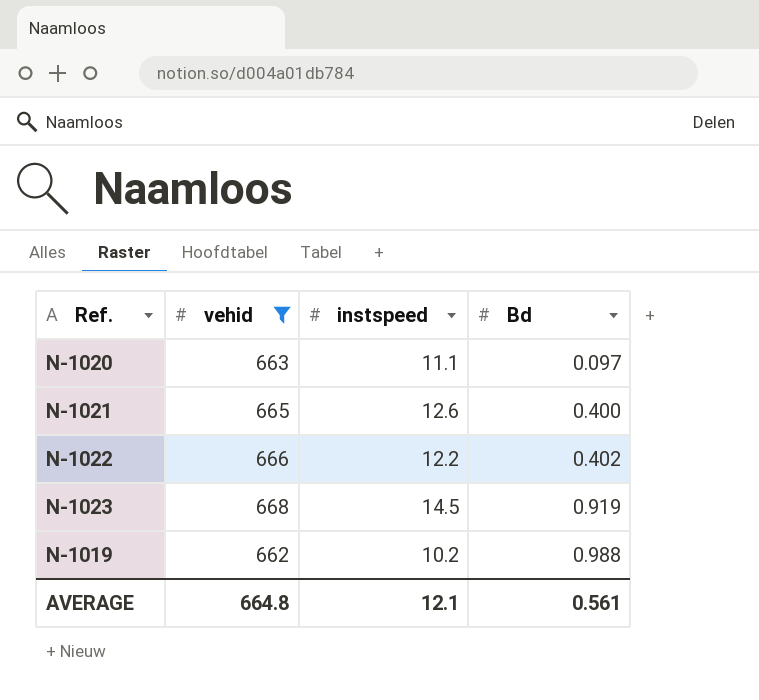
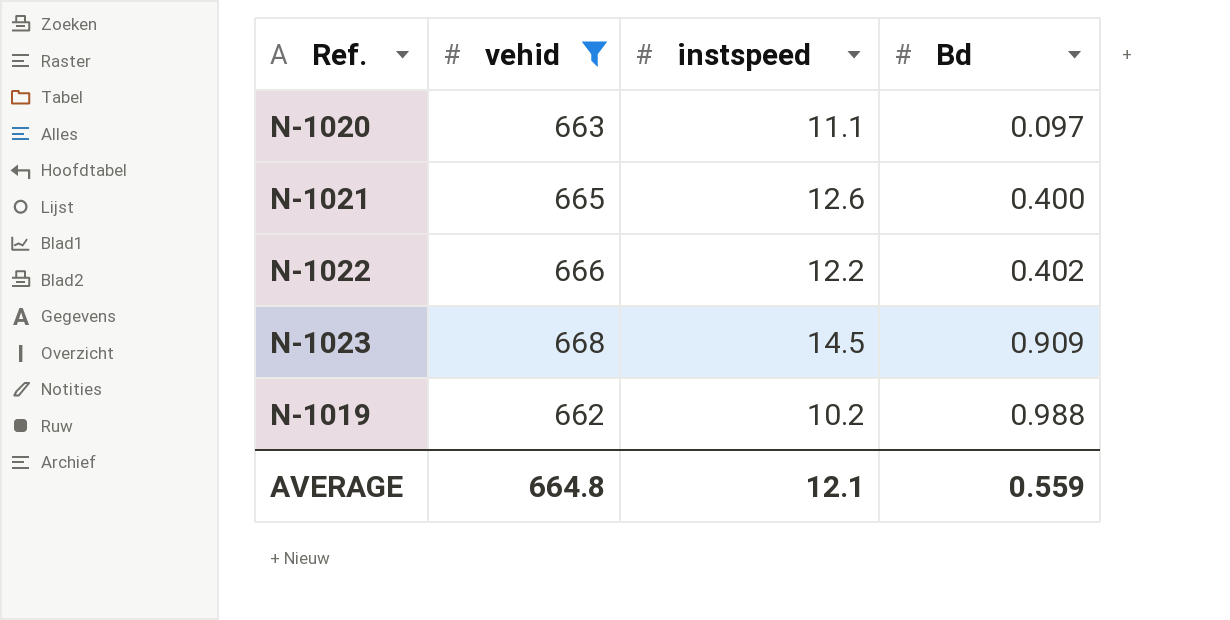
N-1023 | Bd: 0.919 -> 0.909
AVERAGE | Bd: 0.561 -> 0.559

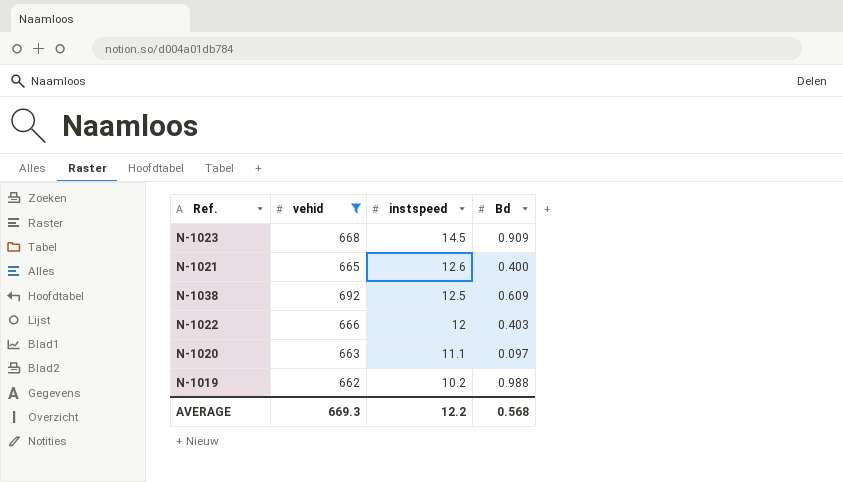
row order: Bd ascending -> instspeed descending
row N-1038: none -> 692 | 12.5 | 0.609
N-1022 | instspeed: 12.2 -> 12
N-1022 | Bd: 0.402 -> 0.403
AVERAGE | vehid: 664.8 -> 669.3
AVERAGE | instspeed: 12.1 -> 12.2
AVERAGE | Bd: 0.559 -> 0.568

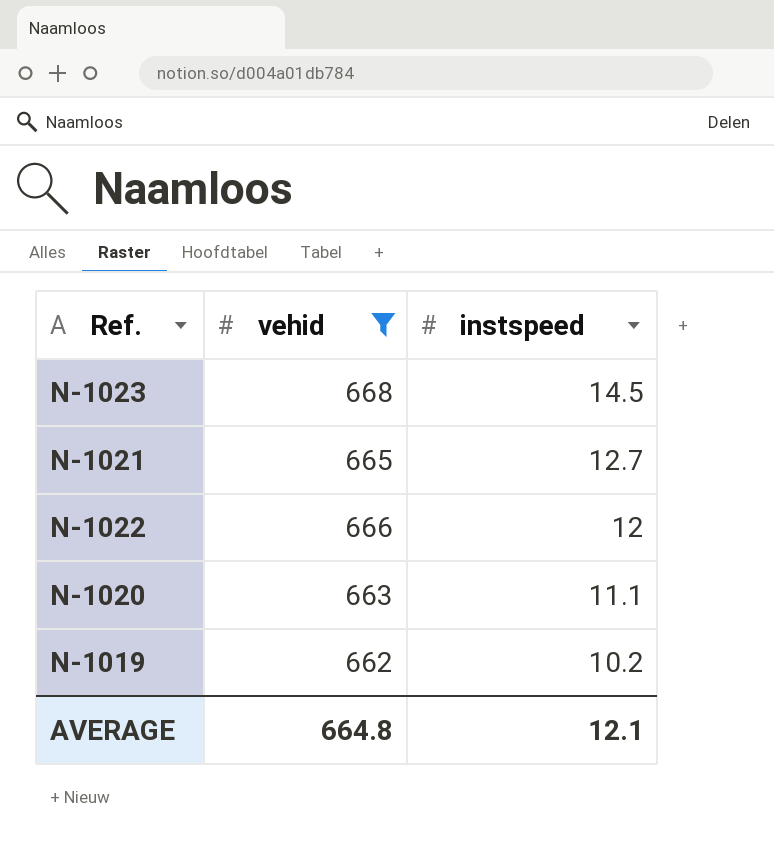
column Bd | position: 4 -> none
row N-1038: 692 | 12.5 | 0.609 -> none
N-1021 | instspeed: 12.6 -> 12.7
AVERAGE | vehid: 669.3 -> 664.8
AVERAGE | instspeed: 12.2 -> 12.1

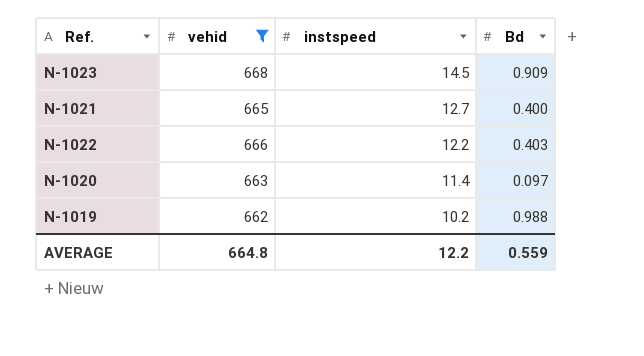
column Bd | position: none -> 4
N-1022 | instspeed: 12 -> 12.2
N-1020 | instspeed: 11.1 -> 11.4
AVERAGE | instspeed: 12.1 -> 12.2

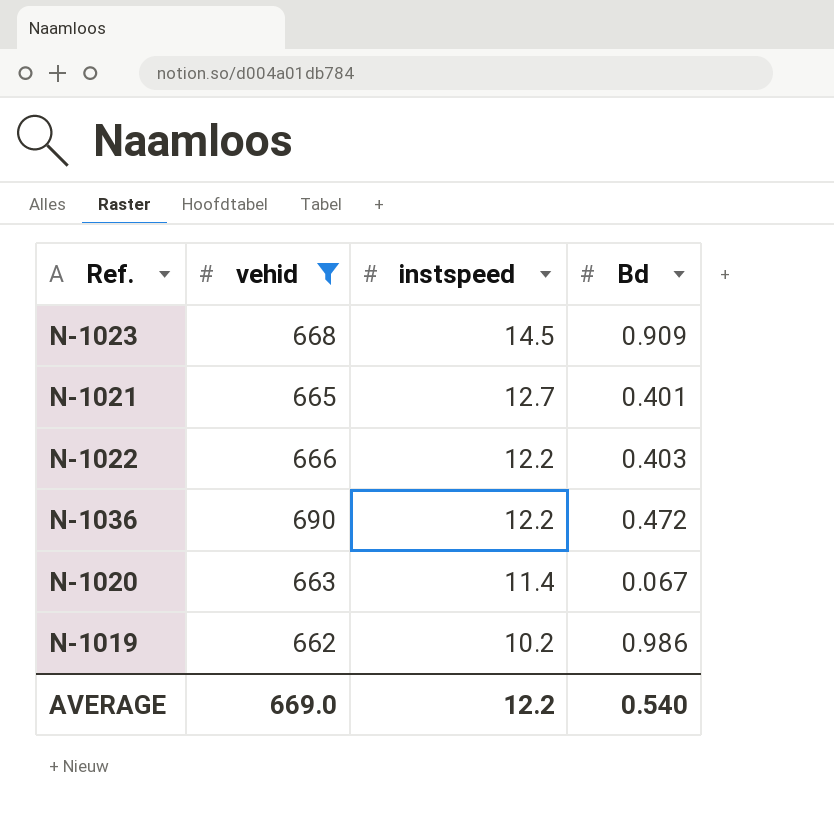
N-1021 | Bd: 0.400 -> 0.401
row N-1036: none -> 690 | 12.2 | 0.472
N-1020 | Bd: 0.097 -> 0.067
N-1019 | Bd: 0.988 -> 0.986
AVERAGE | vehid: 664.8 -> 669.0
AVERAGE | Bd: 0.559 -> 0.540

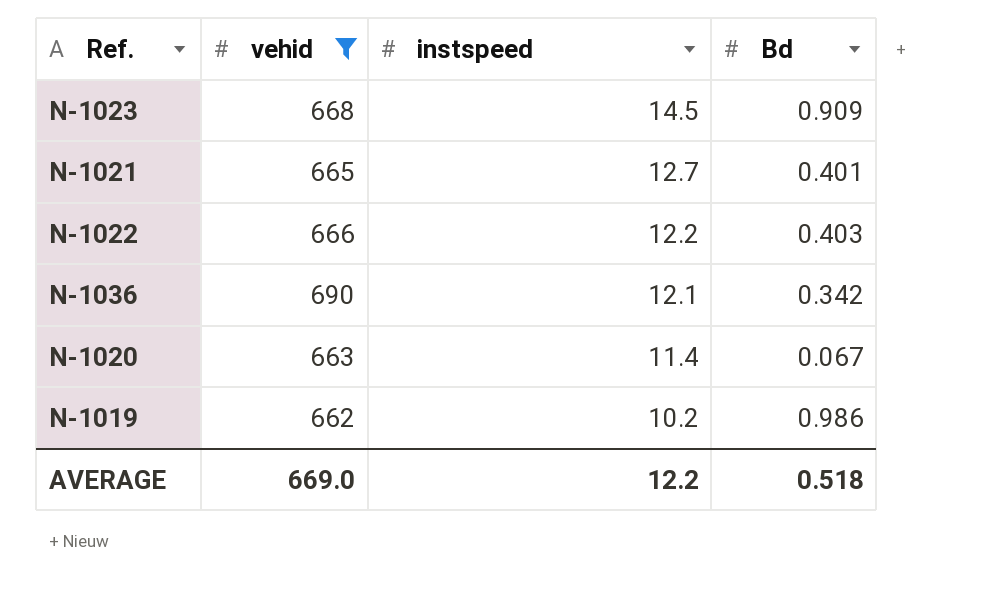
N-1036 | instspeed: 12.2 -> 12.1
N-1036 | Bd: 0.472 -> 0.342
AVERAGE | Bd: 0.540 -> 0.518

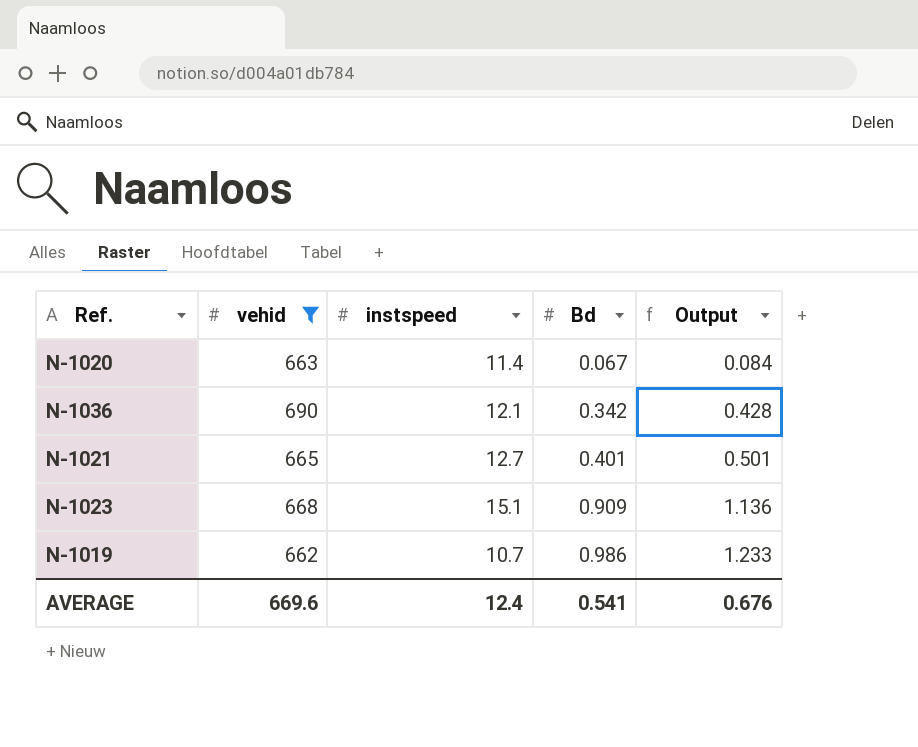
row order: instspeed descending -> Bd ascending
column Output | formula: none -> [Bd] * 1.25
row N-1022: 666 | 12.2 | 0.403 -> none
N-1023 | instspeed: 14.5 -> 15.1
N-1019 | instspeed: 10.2 -> 10.7
AVERAGE | vehid: 669.0 -> 669.6
AVERAGE | instspeed: 12.2 -> 12.4
AVERAGE | Bd: 0.518 -> 0.541

